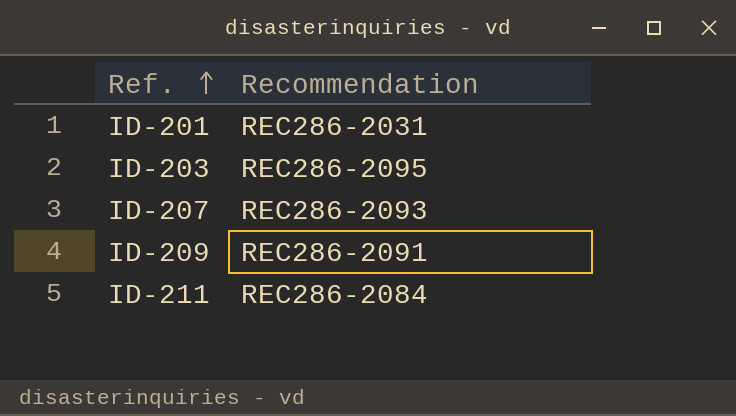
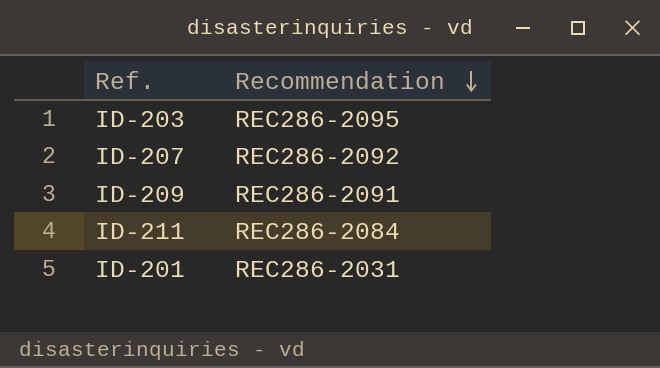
row order: Ref. ascending -> Recommendation descending
ID-207 | Recommendation: REC286-2093 -> REC286-2092

